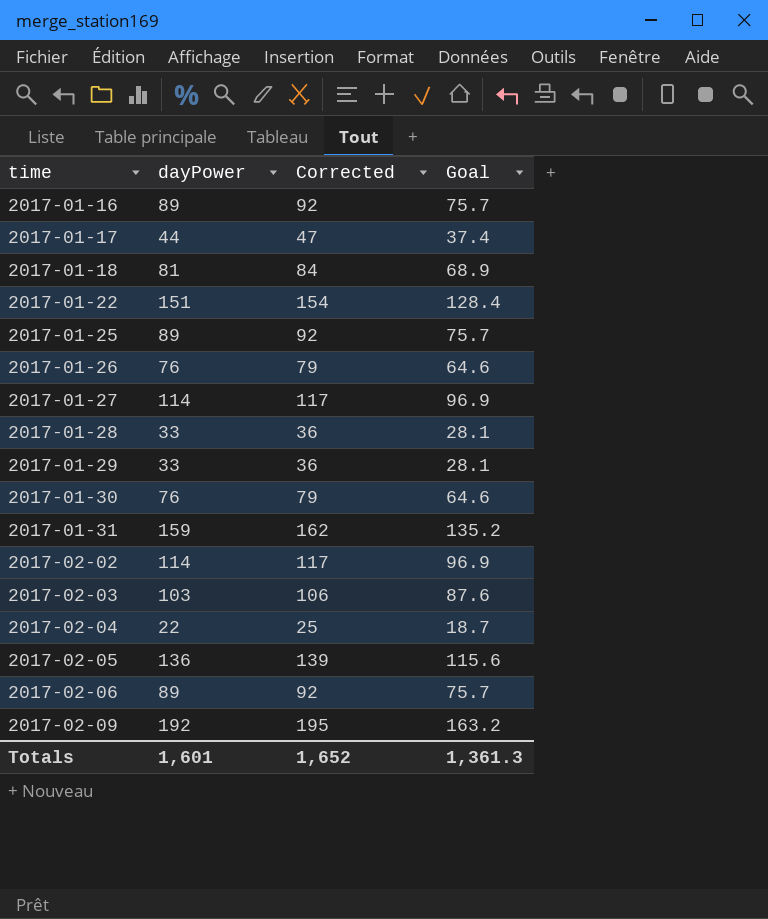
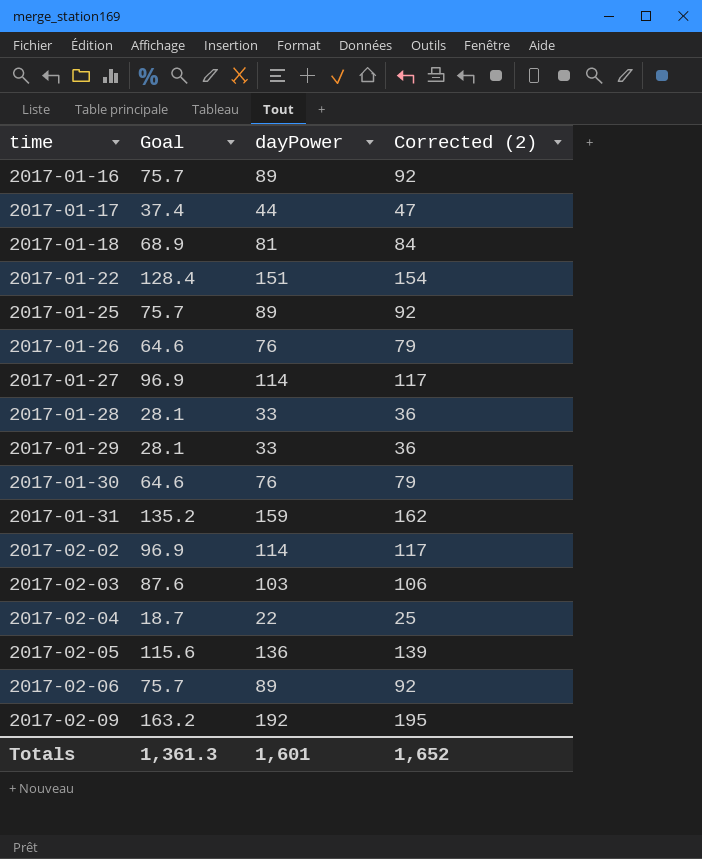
column Goal | position: 4 -> 2
column name: Corrected -> Corrected (2)

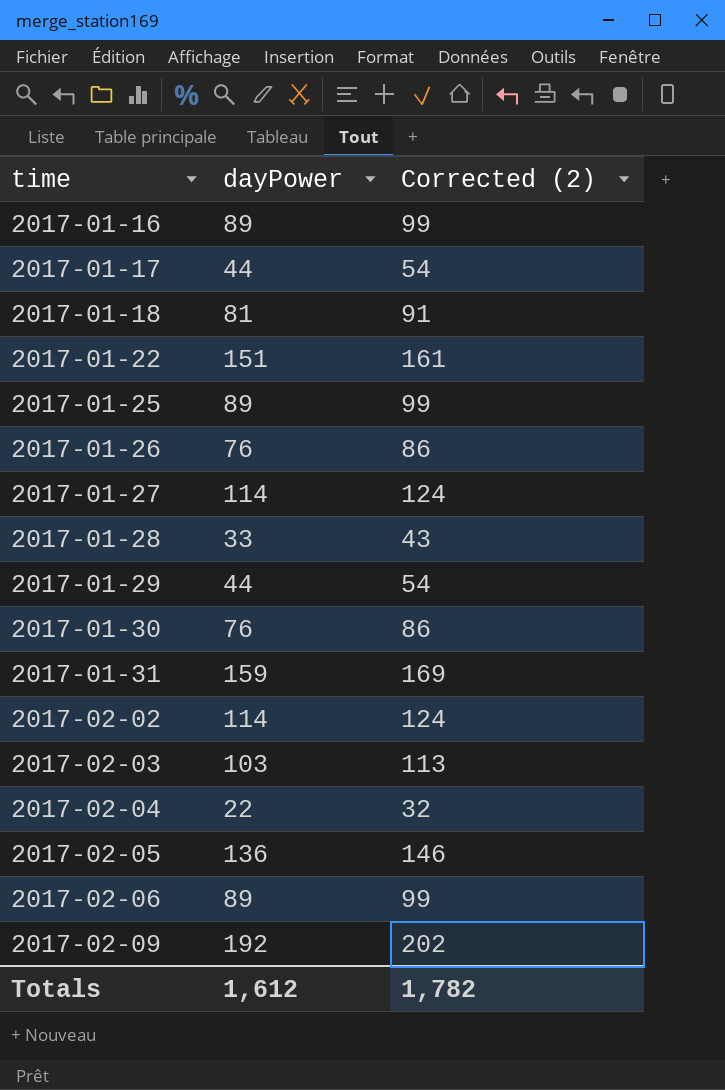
column Goal | formula: [dayPower] * 0.85 -> none
column Corrected (2) | formula: [dayPower] + 3 -> [dayPower] + 10
2017-01-29 | dayPower: 33 -> 44
Totals | dayPower: 1,601 -> 1,612
Totals | Corrected (2): 1,652 -> 1,782

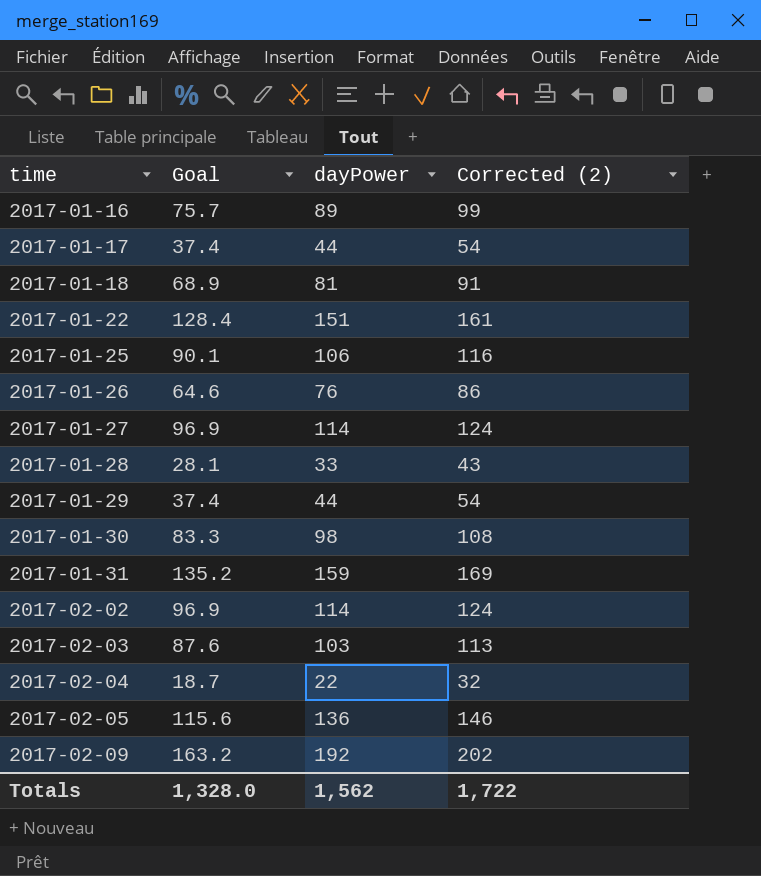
column Goal | formula: none -> [dayPower] * 0.85
row 2017-02-06: 89 | 99 -> none
2017-01-25 | dayPower: 89 -> 106
2017-01-25 | Corrected (2): 99 -> 116
2017-01-30 | dayPower: 76 -> 98
2017-01-30 | Corrected (2): 86 -> 108
Totals | dayPower: 1,612 -> 1,562
Totals | Corrected (2): 1,782 -> 1,722

